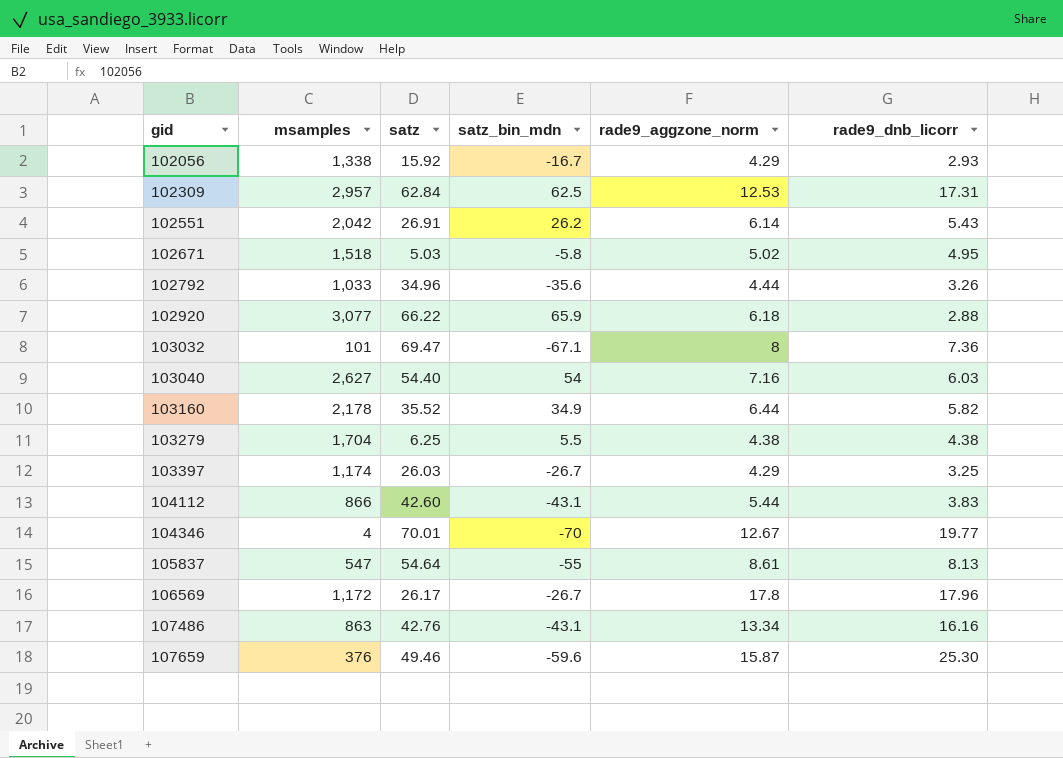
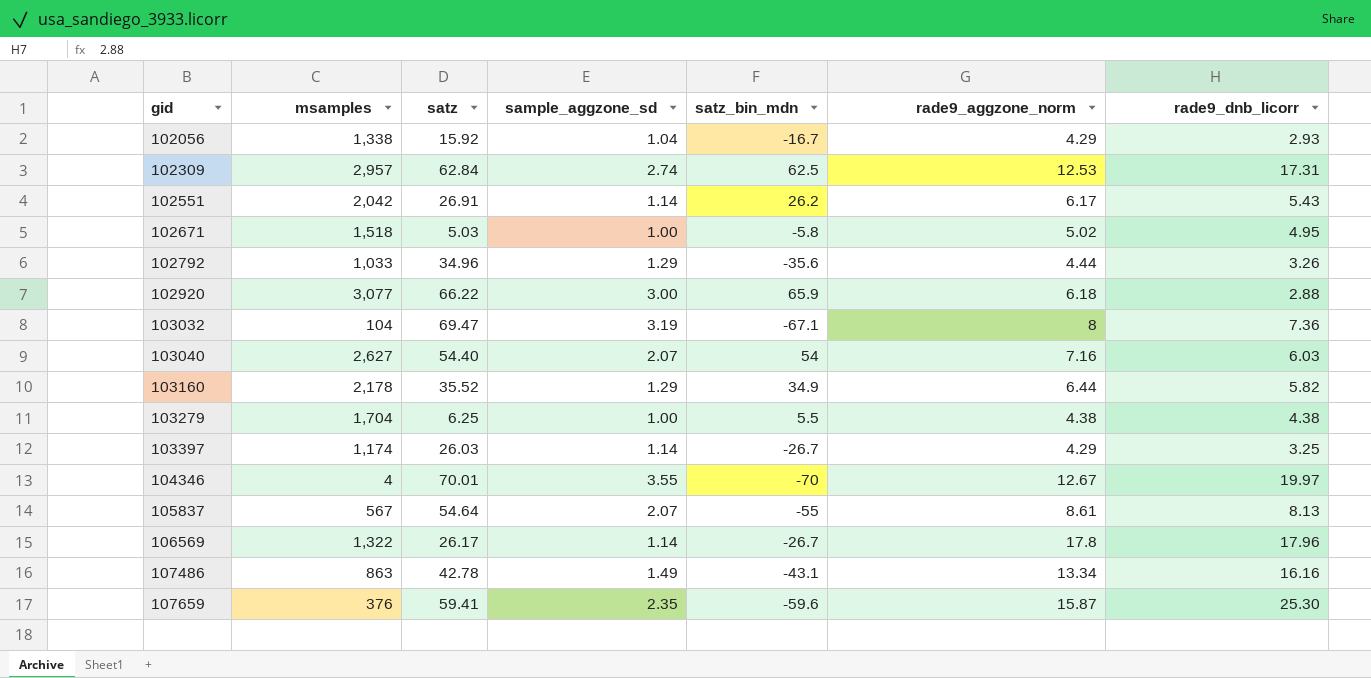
column sample_aggzone_sd | position: none -> 4
row 104112: 866 | 42.60 | -43.1 | 5.44 | 3.83 -> none
102551 | rade9_aggzone_norm: 6.14 -> 6.17
103032 | msamples: 101 -> 104
104346 | rade9_dnb_licorr: 19.77 -> 19.97
105837 | msamples: 547 -> 567
106569 | msamples: 1,172 -> 1,322
107486 | satz: 42.76 -> 42.78
107659 | satz: 49.46 -> 59.41

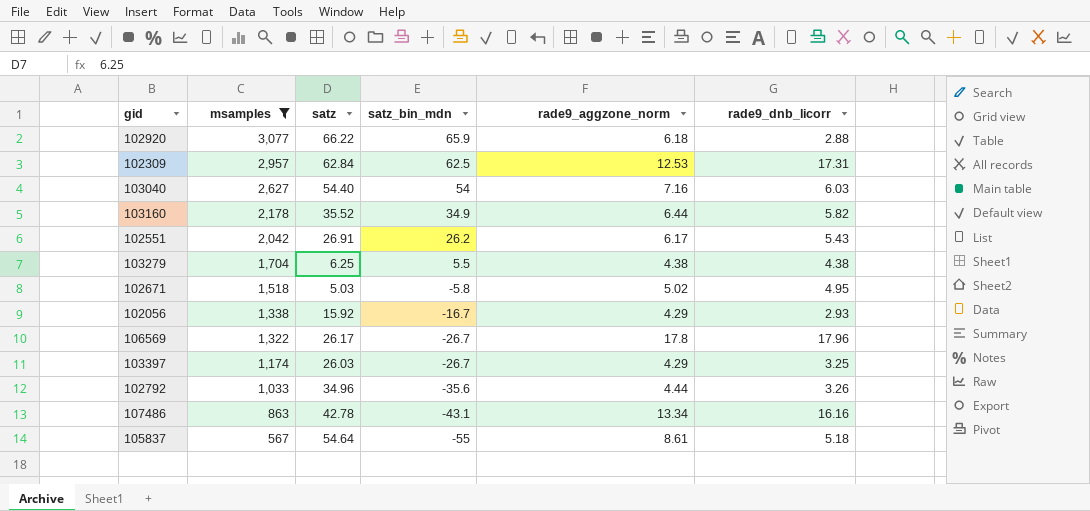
filter: none -> msamples >= 567
row order: gid ascending -> msamples descending
column sample_aggzone_sd | position: 4 -> none
105837 | rade9_dnb_licorr: 8.13 -> 5.18

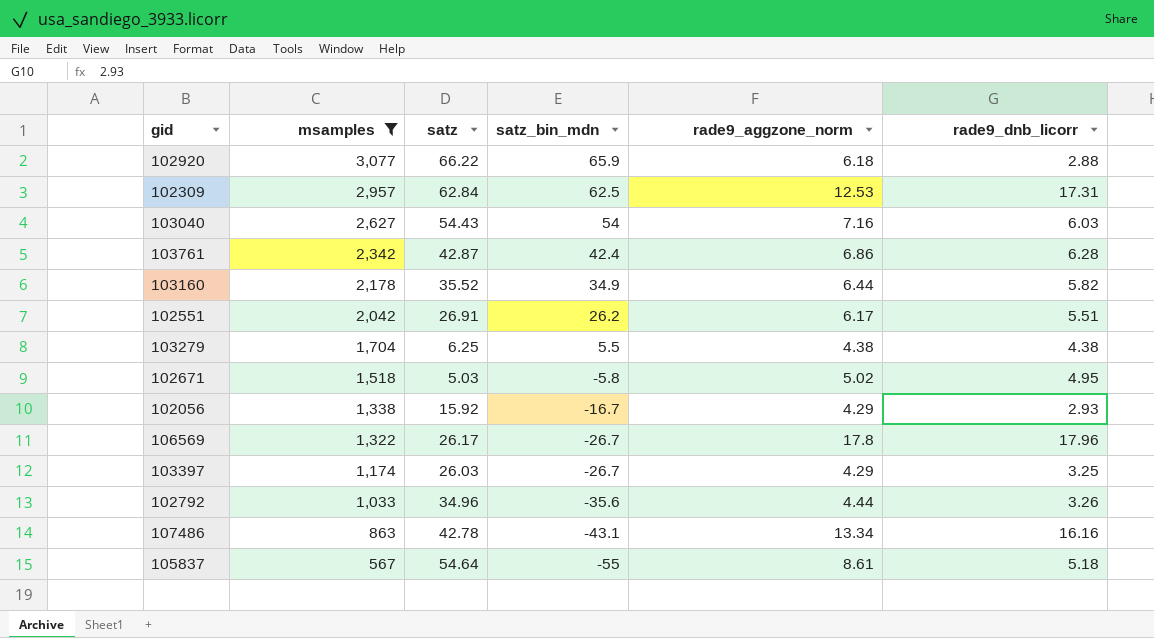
103040 | satz: 54.40 -> 54.43
row 103761: none -> 2,342 | 42.87 | 42.4 | 6.86 | 6.28
102551 | rade9_dnb_licorr: 5.43 -> 5.51

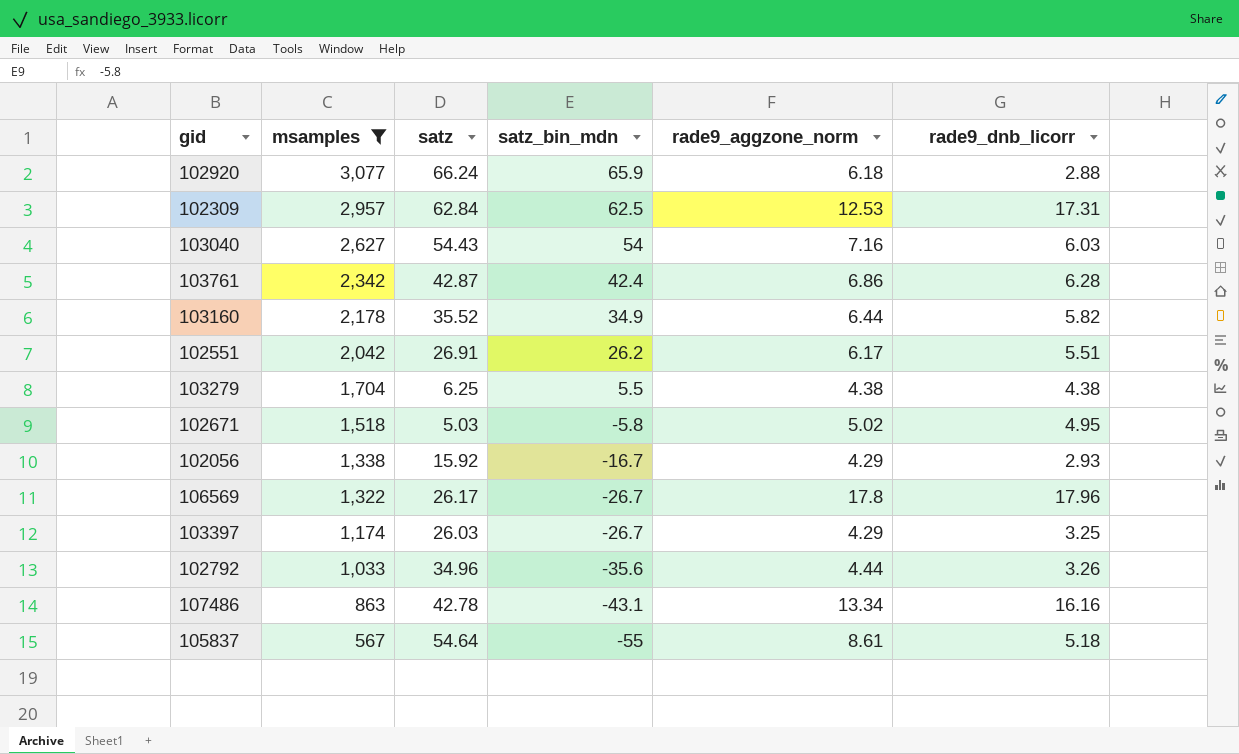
102920 | satz: 66.22 -> 66.24

